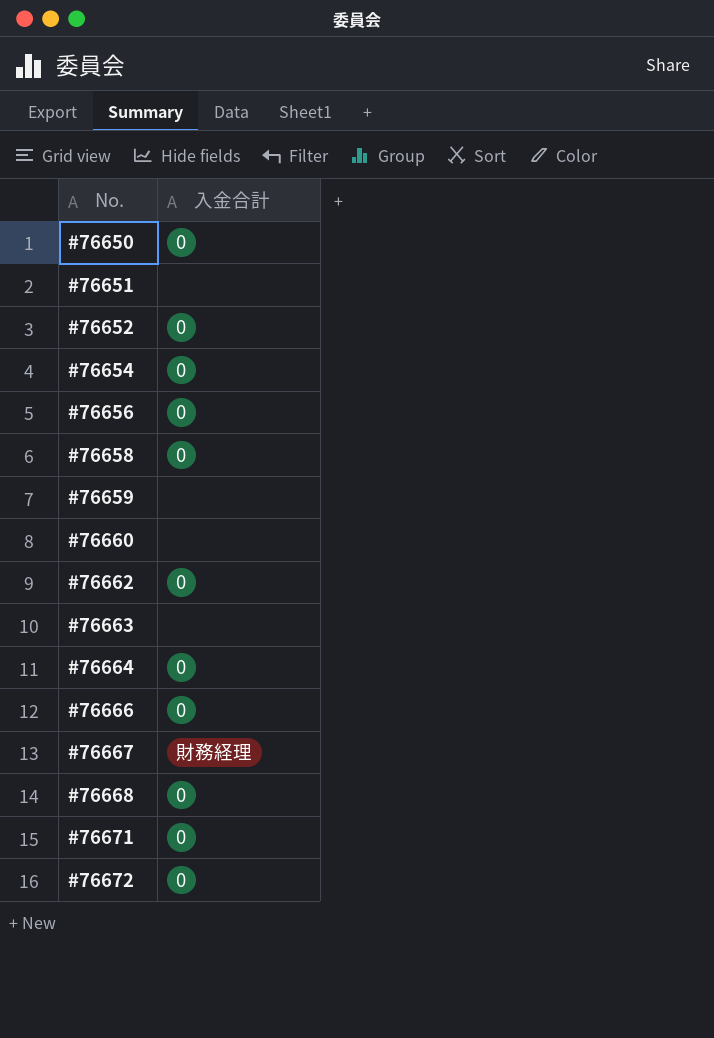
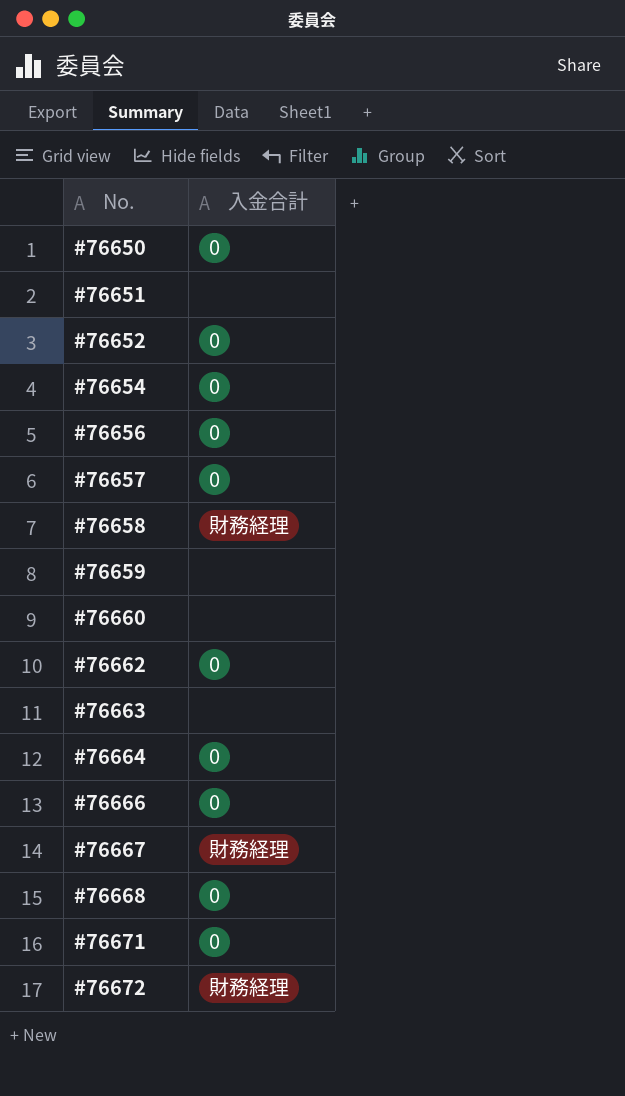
row #76657: none -> 0
#76658 | 入金合計: 0 -> 財務経理
#76672 | 入金合計: 0 -> 財務経理

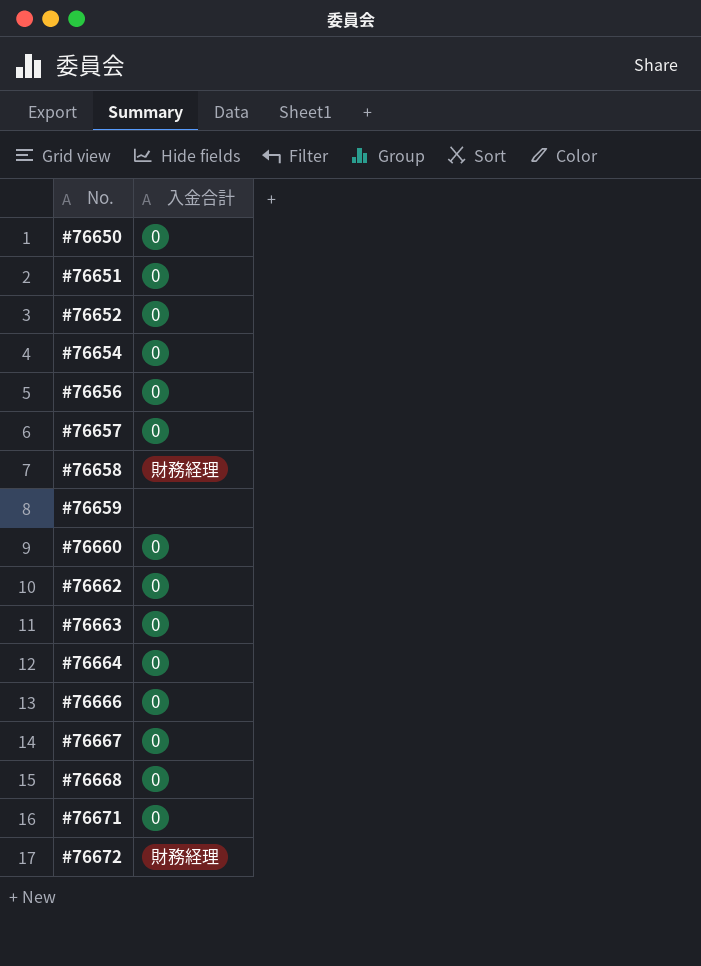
#76651 | 入金合計: none -> 0
#76660 | 入金合計: none -> 0
#76663 | 入金合計: none -> 0
#76667 | 入金合計: 財務経理 -> 0

